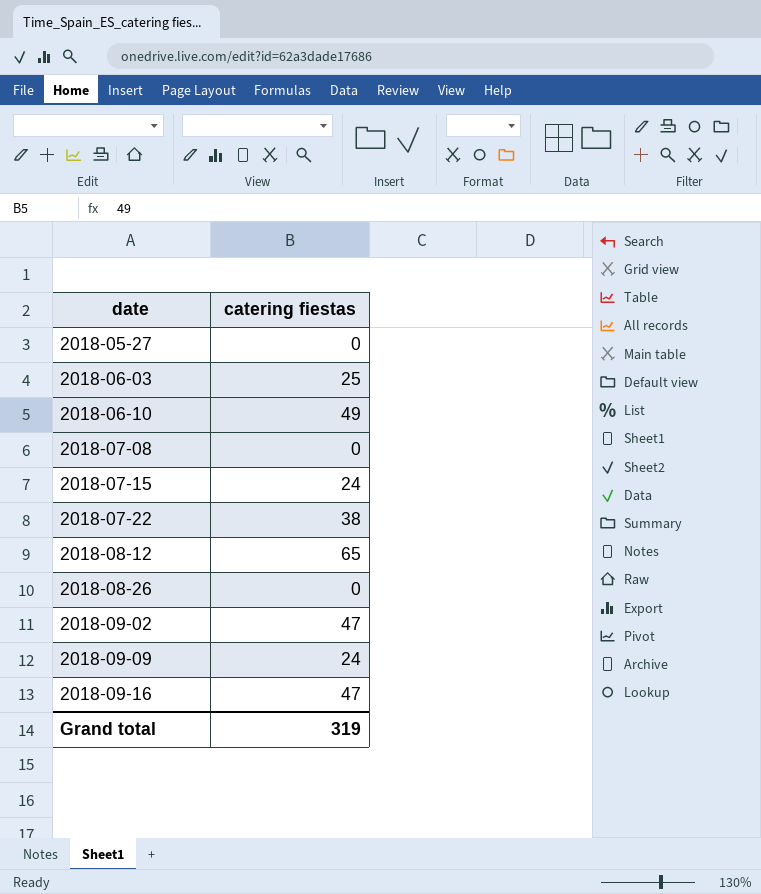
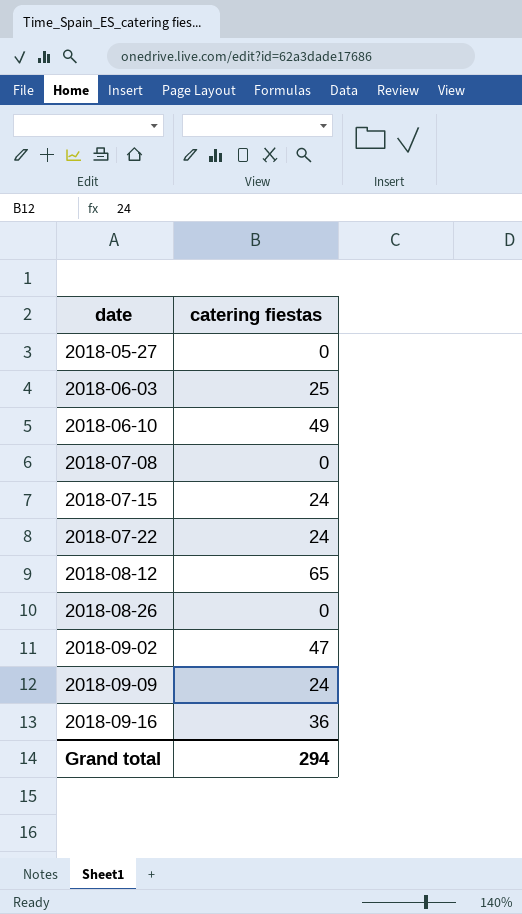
2018-07-22 | catering fiestas: 38 -> 24
2018-09-16 | catering fiestas: 47 -> 36
Grand total | catering fiestas: 319 -> 294

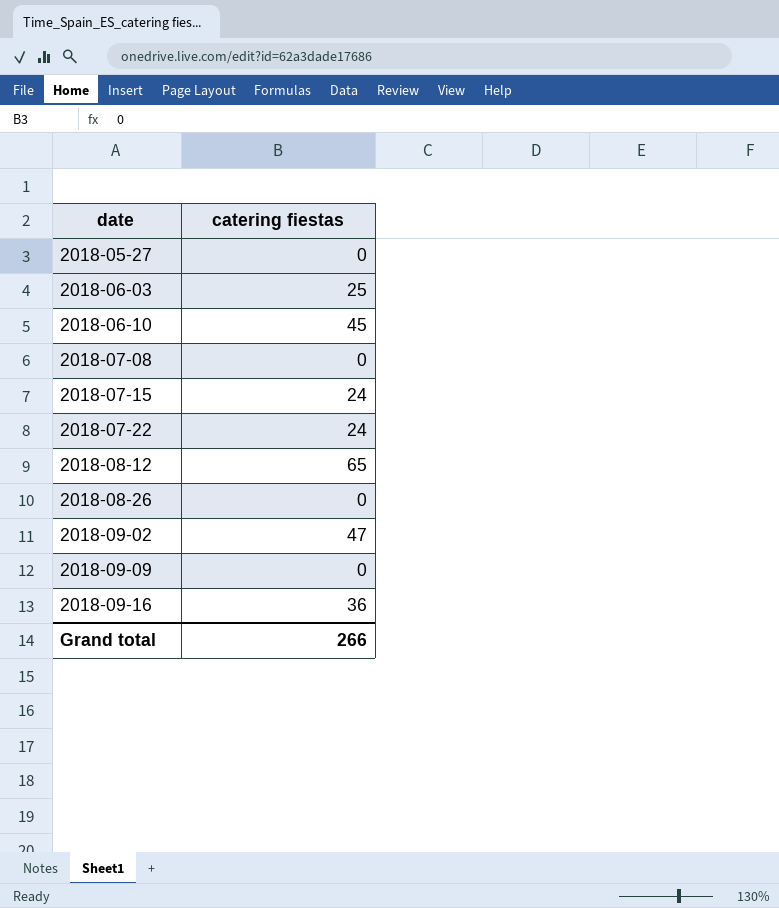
2018-06-10 | catering fiestas: 49 -> 45
2018-09-09 | catering fiestas: 24 -> 0
Grand total | catering fiestas: 294 -> 266

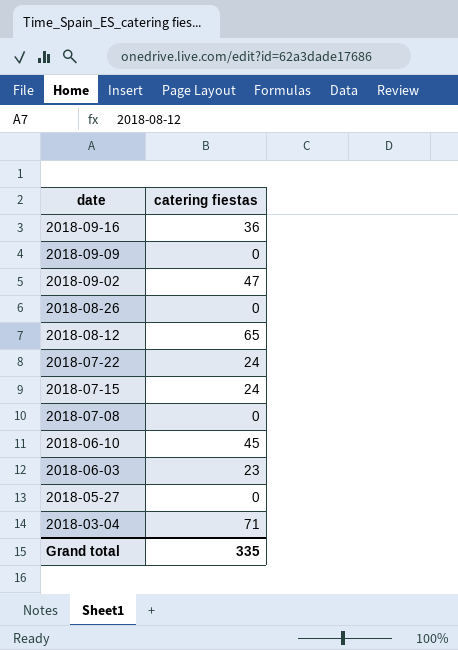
row order: date ascending -> date descending
2018-06-03 | catering fiestas: 25 -> 23
row 2018-03-04: none -> 71
Grand total | catering fiestas: 266 -> 335

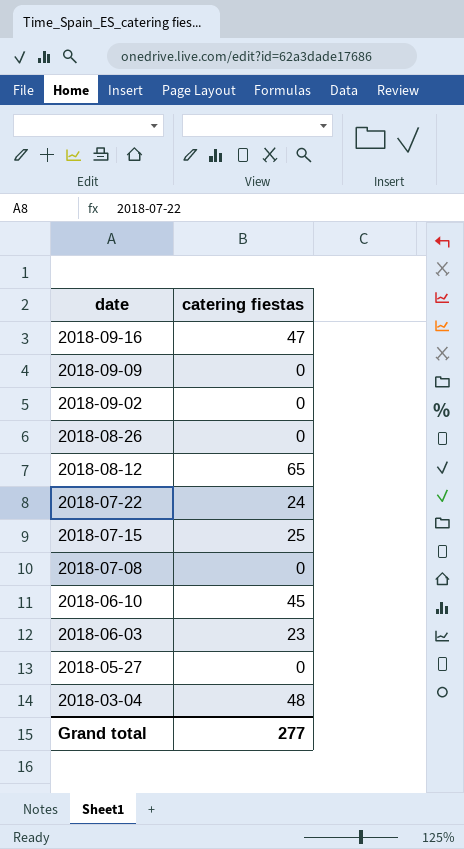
2018-09-16 | catering fiestas: 36 -> 47
2018-09-02 | catering fiestas: 47 -> 0
2018-07-15 | catering fiestas: 24 -> 25
2018-03-04 | catering fiestas: 71 -> 48
Grand total | catering fiestas: 335 -> 277

